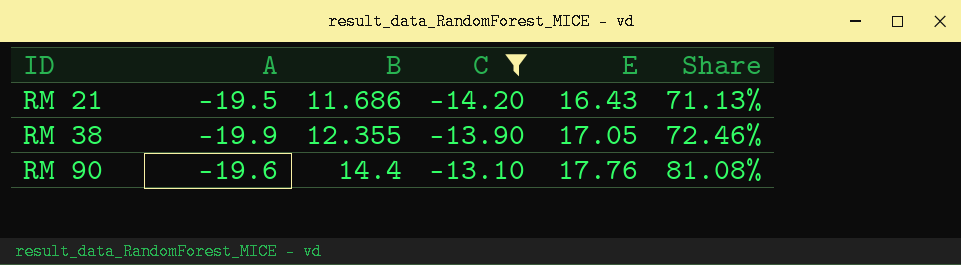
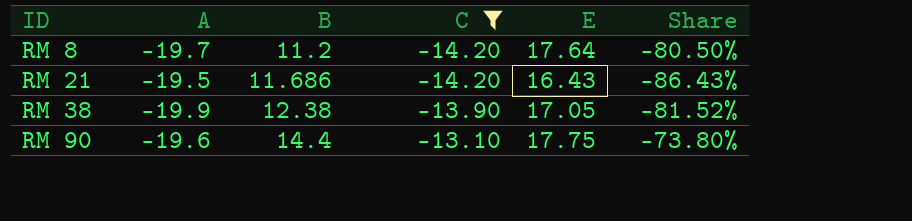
column Share | formula: [B] / [E] -> [C] / [E]
row RM 8: none -> -19.7 | 11.2 | -14.20 | 17.64 | -80.50%
RM 38 | B: 12.355 -> 12.38
RM 90 | E: 17.76 -> 17.75

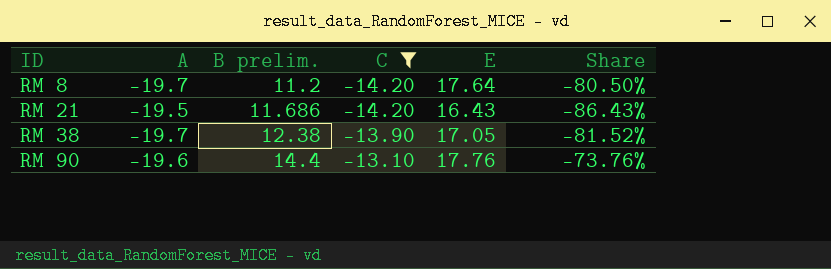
column name: B -> B prelim.
RM 38 | A: -19.9 -> -19.7
RM 90 | E: 17.75 -> 17.76
RM 90 | Share: -73.80% -> -73.76%

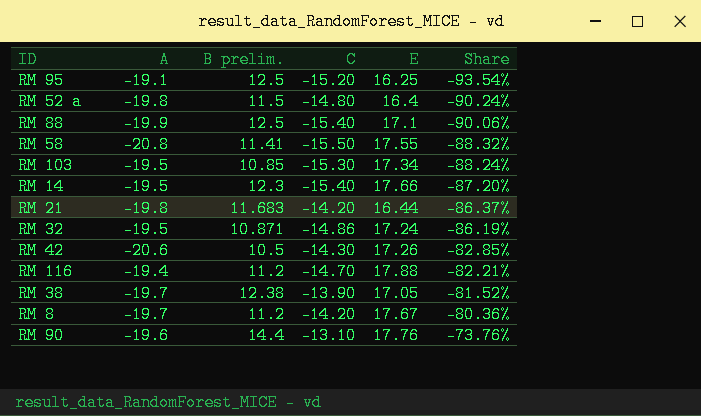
filter: C >= -14.20 -> none
row order: ID ascending -> Share ascending
RM 21 | A: -19.5 -> -19.8
RM 21 | B prelim.: 11.686 -> 11.683
RM 21 | E: 16.43 -> 16.44
RM 21 | Share: -86.43% -> -86.37%
RM 8 | E: 17.64 -> 17.67
RM 8 | Share: -80.50% -> -80.36%

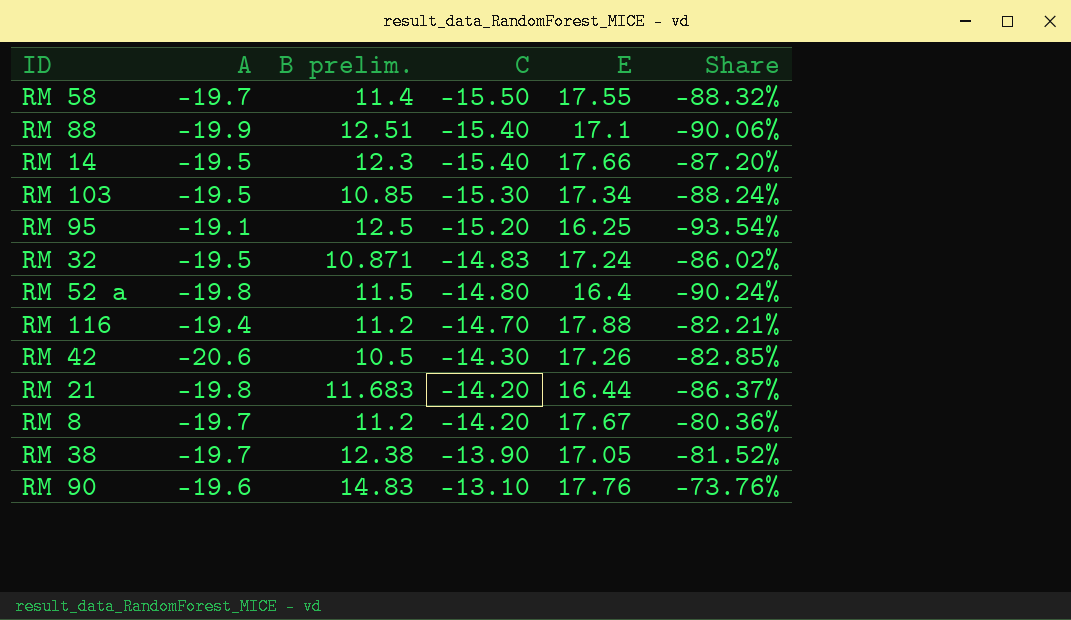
row order: Share ascending -> C ascending
RM 58 | A: -20.8 -> -19.7
RM 58 | B prelim.: 11.41 -> 11.4
RM 88 | B prelim.: 12.5 -> 12.51
RM 32 | C: -14.86 -> -14.83
RM 32 | Share: -86.19% -> -86.02%
RM 90 | B prelim.: 14.4 -> 14.83

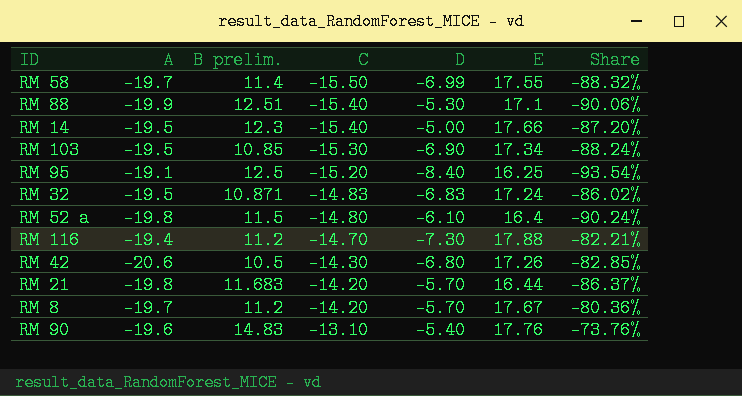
column D | position: none -> 5
row RM 38: -19.7 | 12.38 | -13.90 | 17.05 | -81.52% -> none

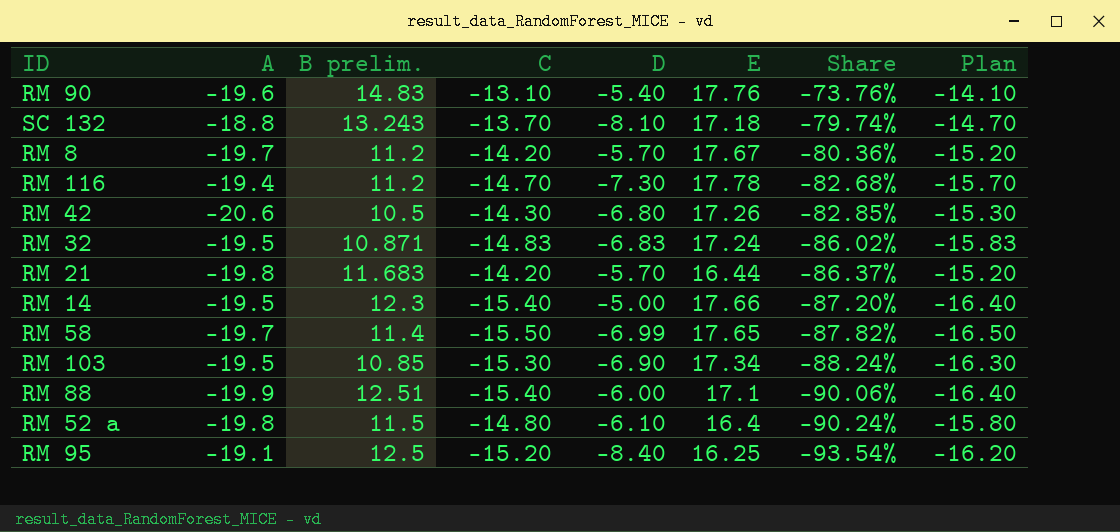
row order: C ascending -> Share descending
column Plan | formula: none -> [C] - 1
row SC 132: none -> -18.8 | 13.243 | -13.70 | -8.10 | 17.18 | -79.74% | -14.70
RM 116 | E: 17.88 -> 17.78
RM 116 | Share: -82.21% -> -82.68%
RM 58 | E: 17.55 -> 17.65
RM 58 | Share: -88.32% -> -87.82%
RM 88 | D: -5.30 -> -6.00

